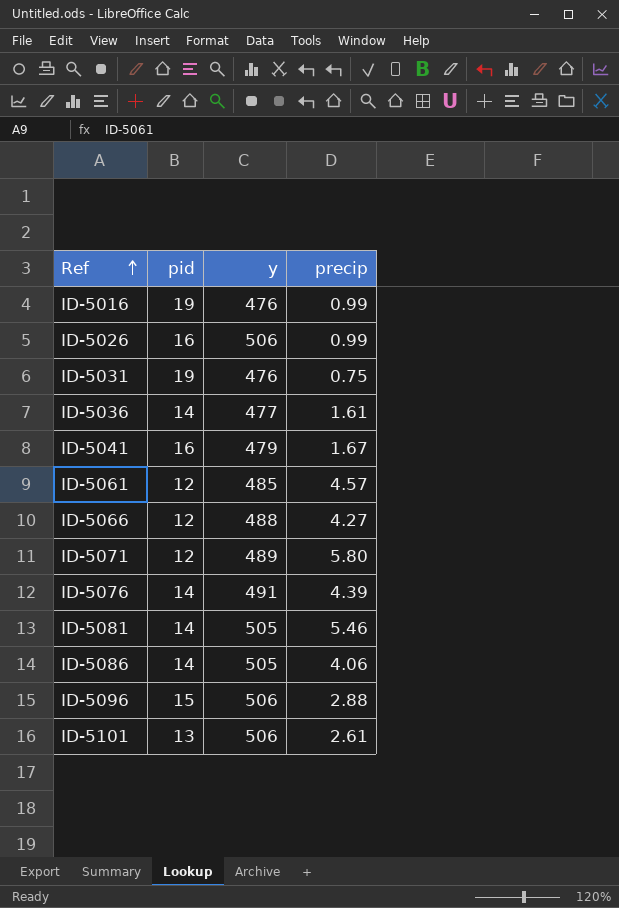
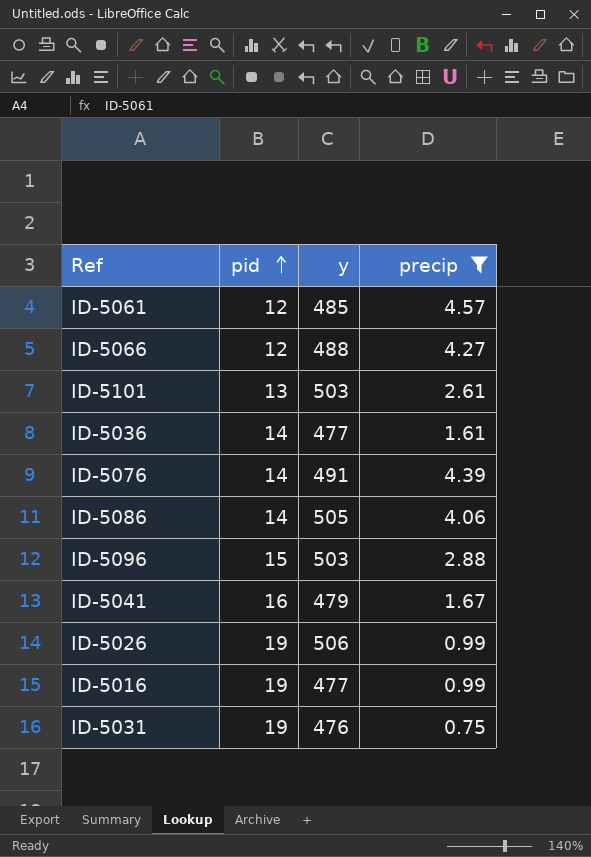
filter: none -> precip <= 4.57
row order: Ref ascending -> pid ascending
ID-5101 | y: 506 -> 503
ID-5096 | y: 506 -> 503
ID-5026 | pid: 16 -> 19
ID-5016 | y: 476 -> 477

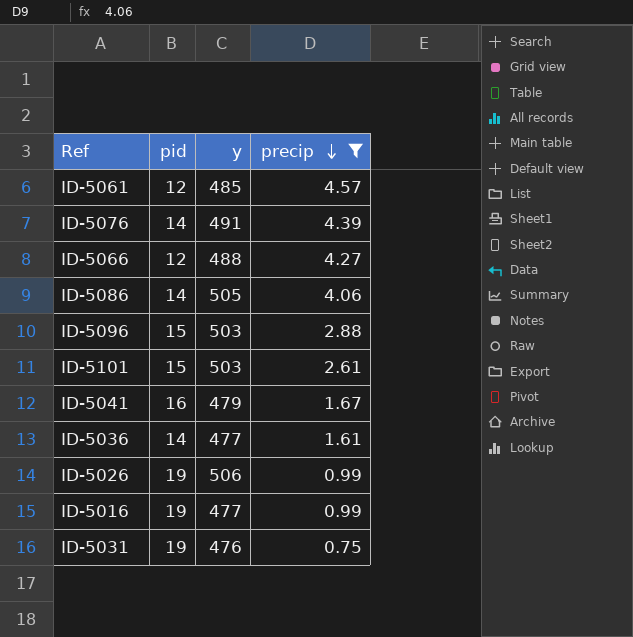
row order: pid ascending -> precip descending
ID-5101 | pid: 13 -> 15

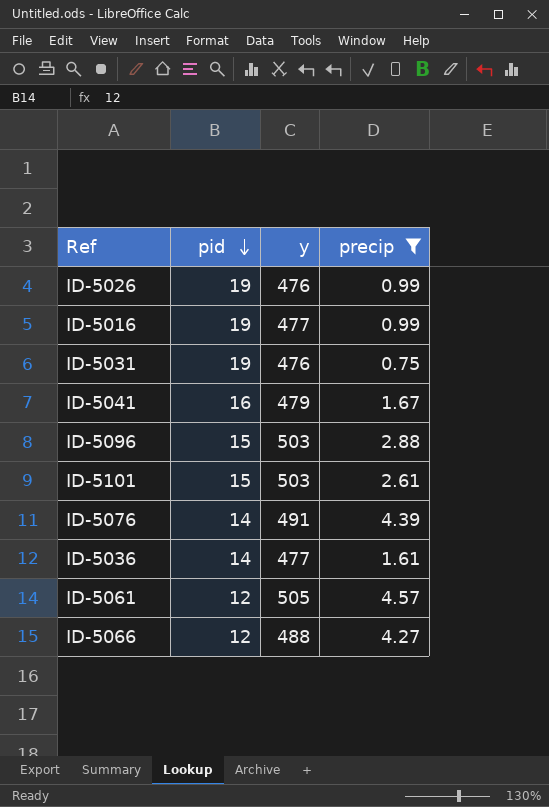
row order: precip descending -> pid descending
row ID-5086: 14 | 505 | 4.06 -> none
ID-5026 | y: 506 -> 476
ID-5061 | y: 485 -> 505

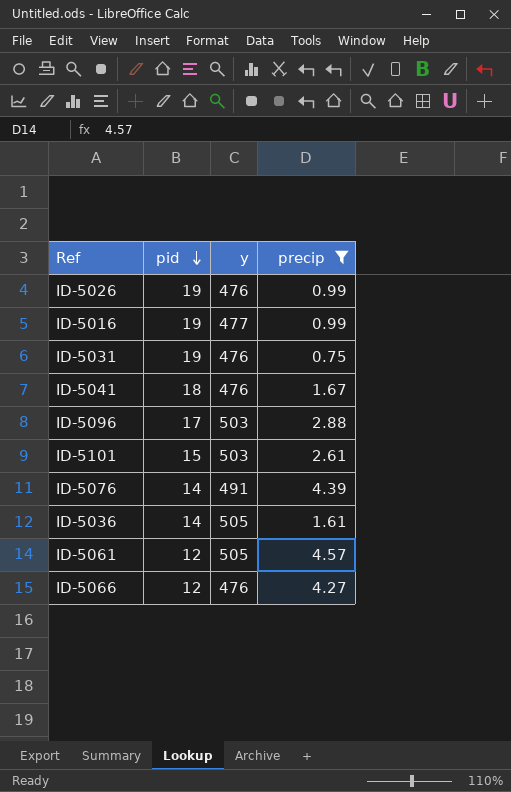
ID-5041 | pid: 16 -> 18
ID-5041 | y: 479 -> 476
ID-5096 | pid: 15 -> 17
ID-5036 | y: 477 -> 505
ID-5066 | y: 488 -> 476

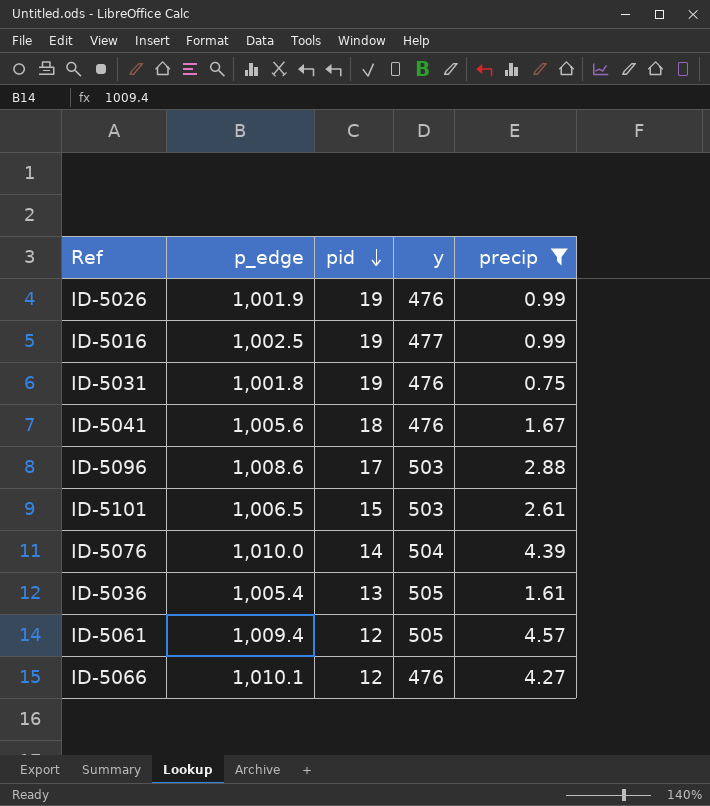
column p_edge | position: none -> 2
ID-5076 | y: 491 -> 504
ID-5036 | pid: 14 -> 13

